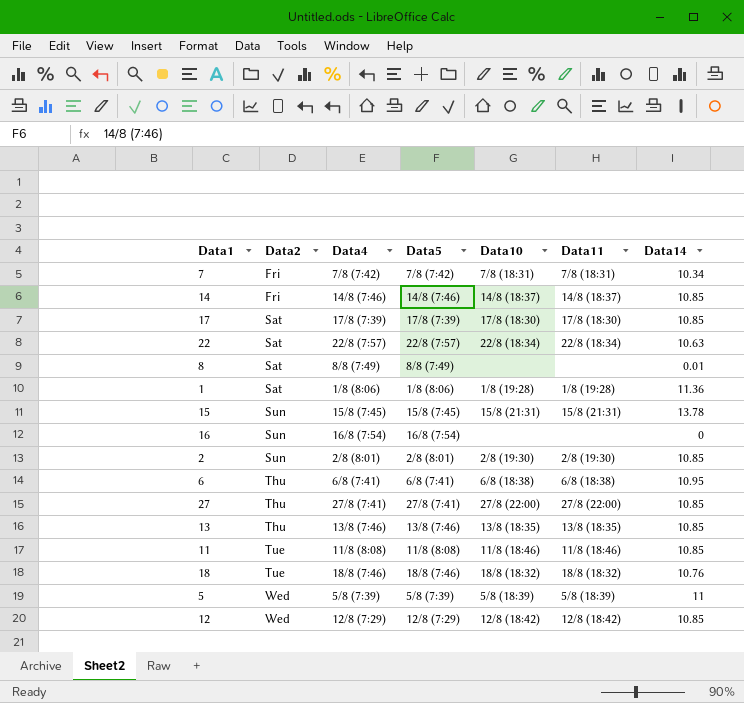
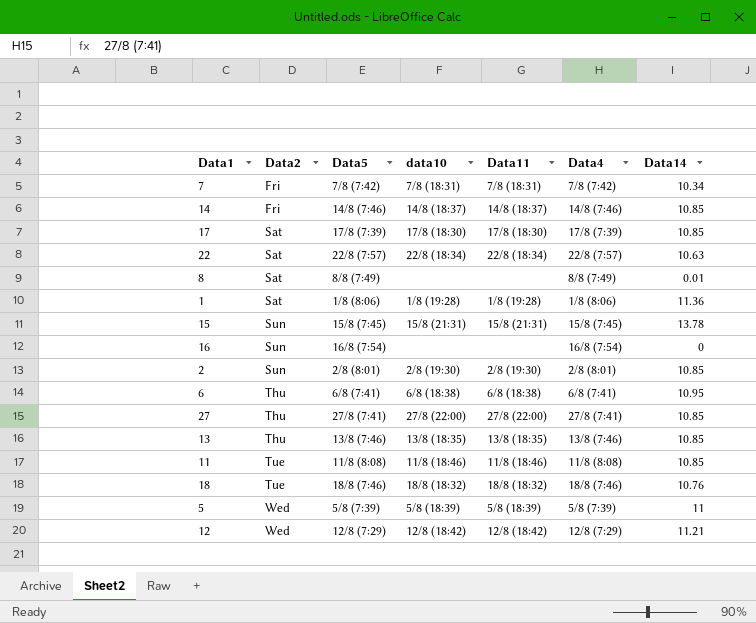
column name: Data10 -> data10
column Data4 | position: 3 -> 6
12 | Data14: 10.85 -> 11.21

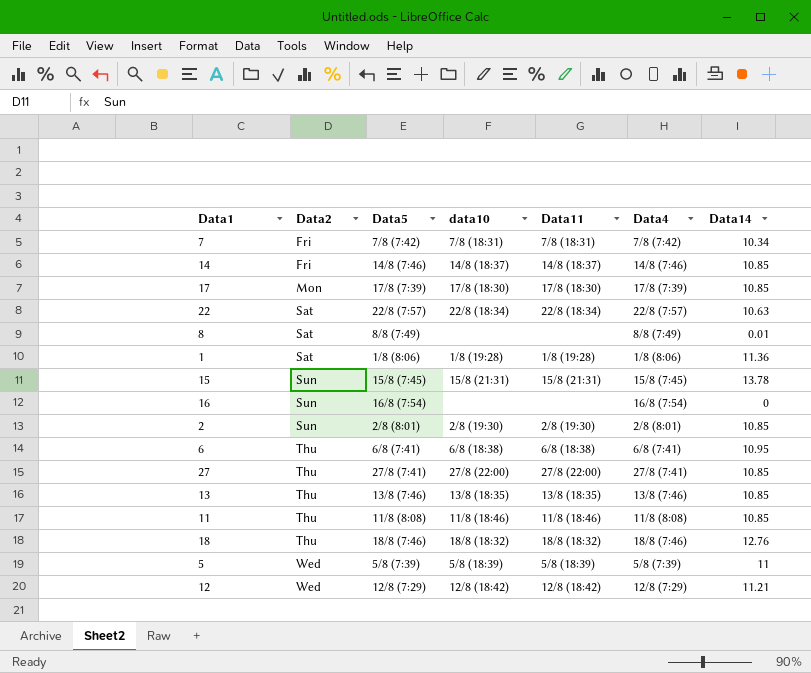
17 | Data2: Sat -> Mon
11 | Data2: Tue -> Thu
18 | Data2: Tue -> Thu
18 | Data14: 10.76 -> 12.76

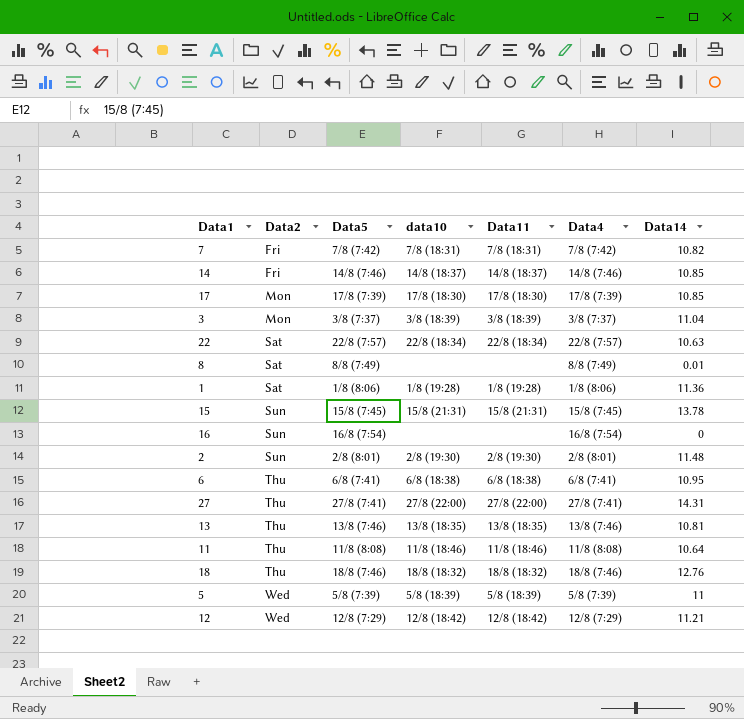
7 | Data14: 10.34 -> 10.82
row 3: none -> Mon | 3/8 (7:37) | 3/8 (18:39) | 3/8 (18:39) | 3/8 (7:37) | 11.04
2 | Data14: 10.85 -> 11.48
27 | Data14: 10.85 -> 14.31
13 | Data14: 10.85 -> 10.81
11 | Data14: 10.85 -> 10.64

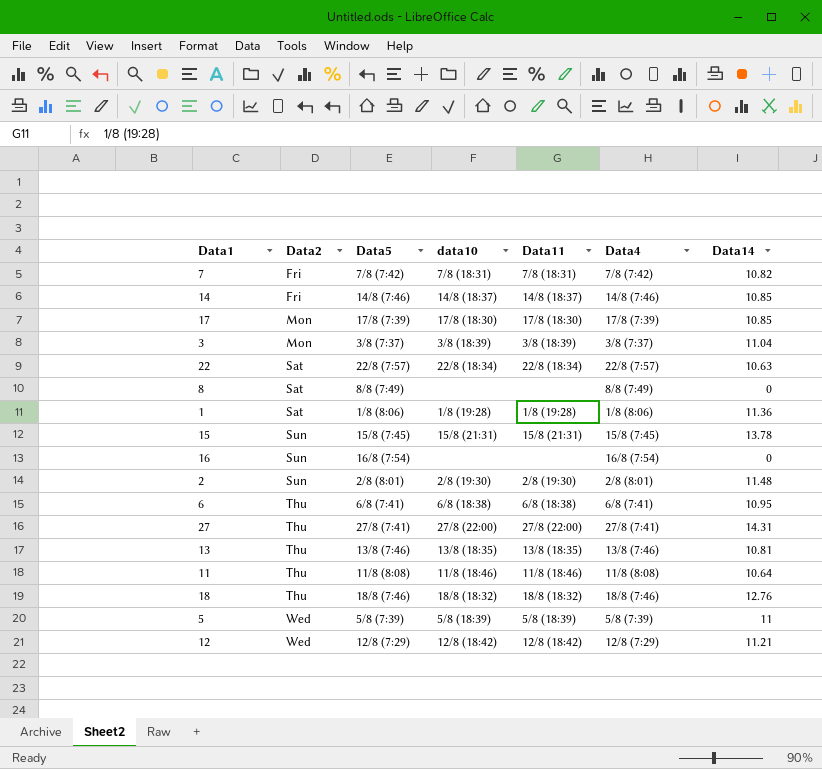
8 | Data14: 0.01 -> 0

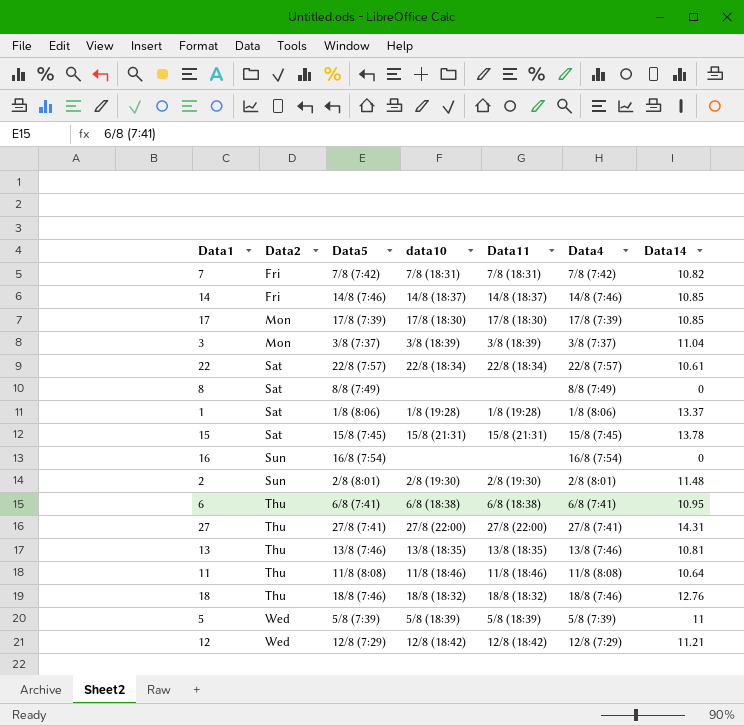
22 | Data14: 10.63 -> 10.61
1 | Data14: 11.36 -> 13.37
15 | Data2: Sun -> Sat

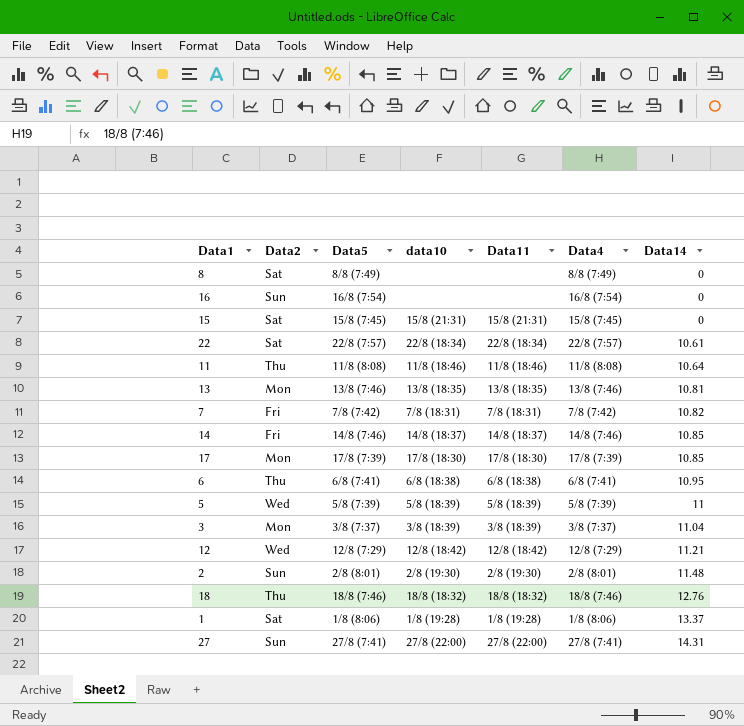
row order: Data2 ascending -> Data14 ascending
15 | Data14: 13.78 -> 0
13 | Data2: Thu -> Mon
27 | Data2: Thu -> Sun

